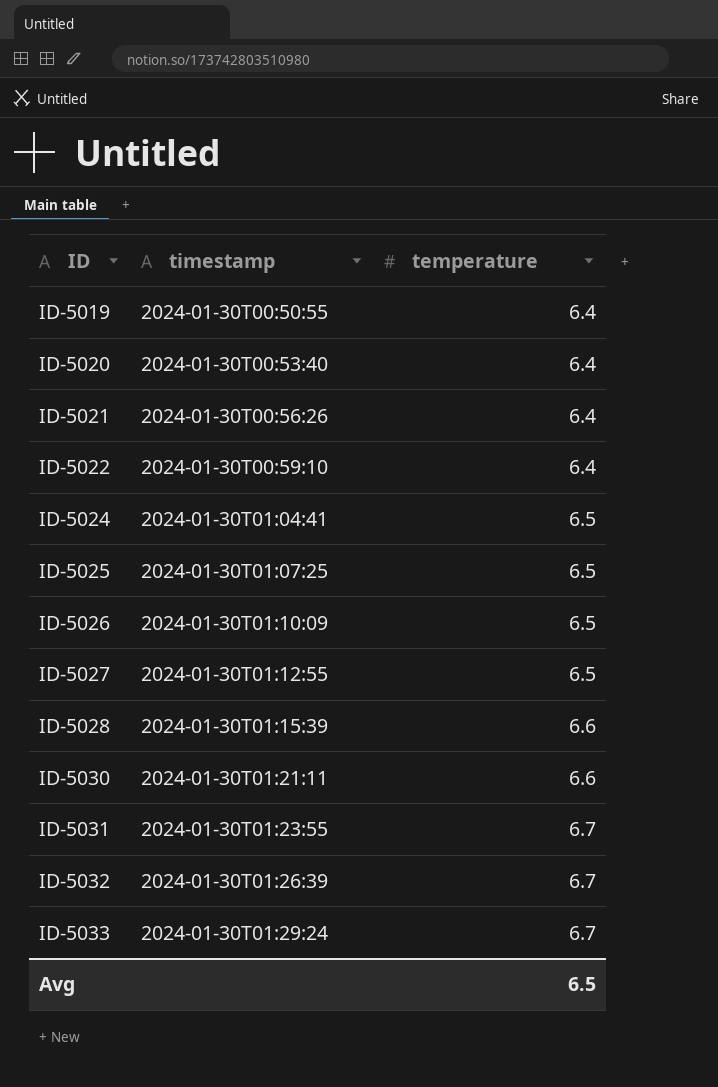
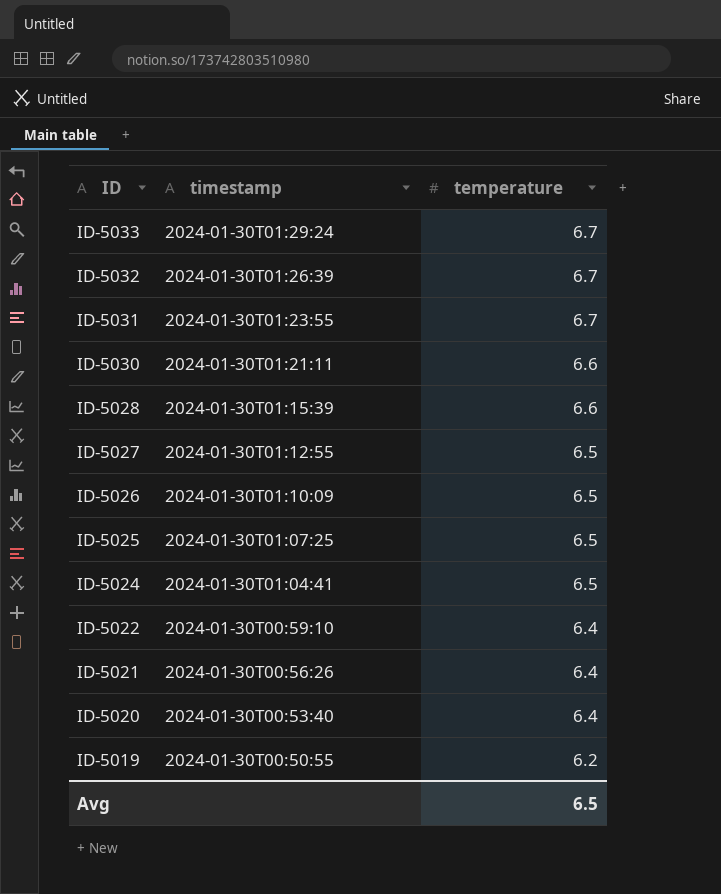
row order: ID ascending -> ID descending
ID-5019 | temperature: 6.4 -> 6.2

